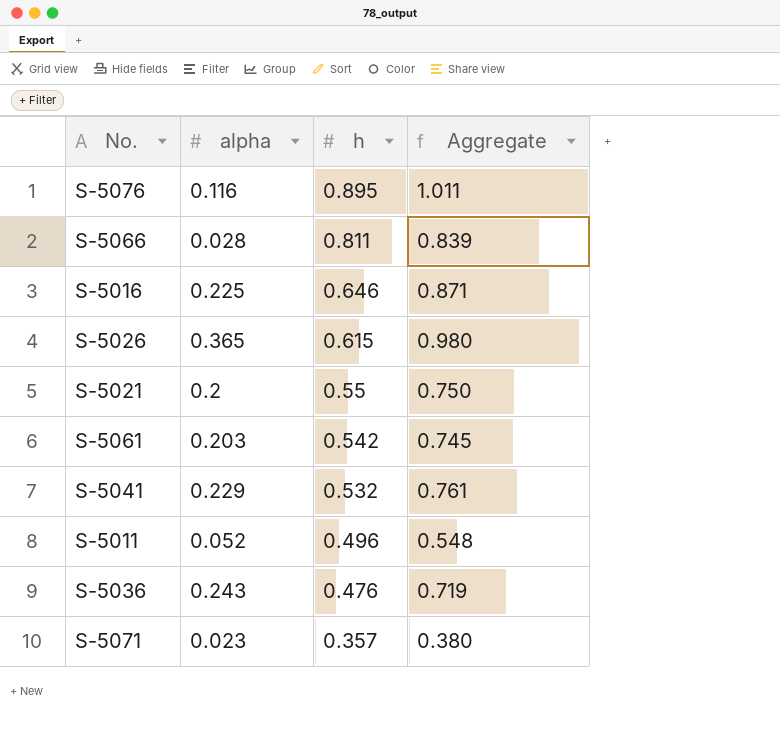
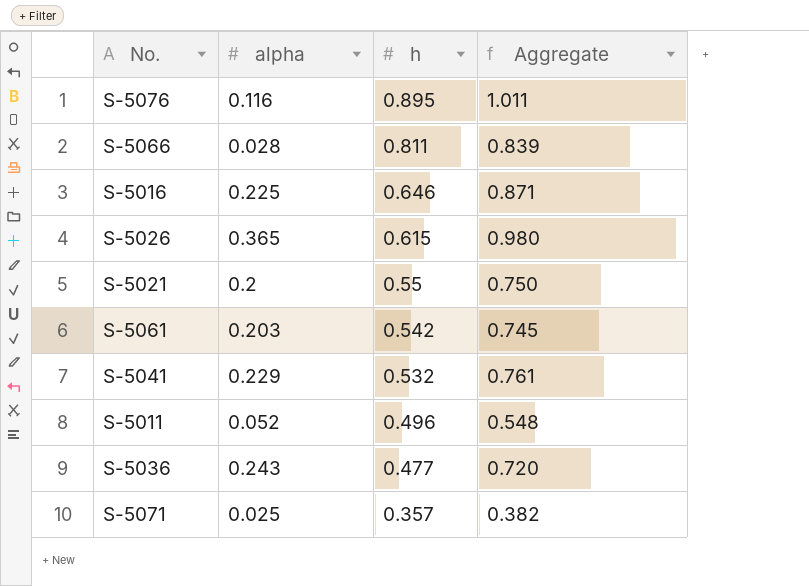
S-5036 | h: 0.476 -> 0.477
S-5036 | Aggregate: 0.719 -> 0.720
S-5071 | alpha: 0.023 -> 0.025
S-5071 | Aggregate: 0.380 -> 0.382

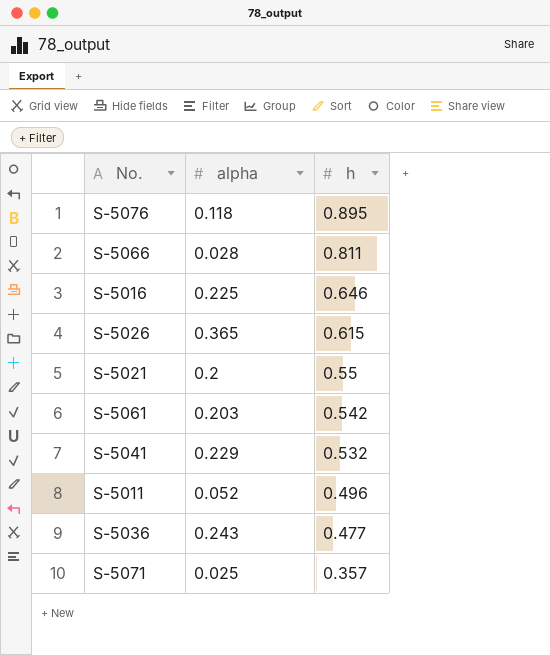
column Aggregate | formula: [alpha] + [h] -> none
S-5076 | alpha: 0.116 -> 0.118

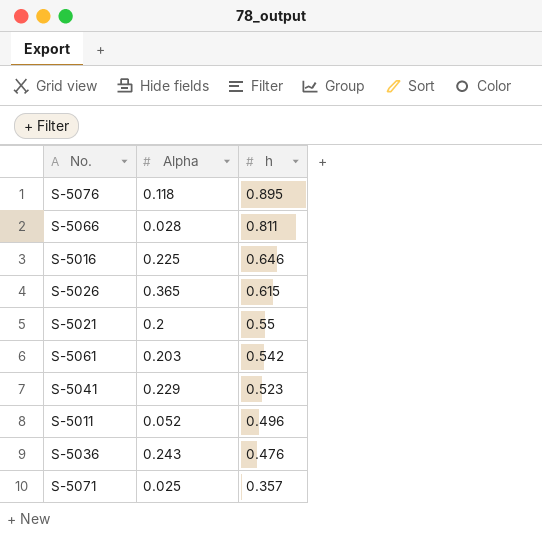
column name: alpha -> Alpha
S-5041 | h: 0.532 -> 0.523
S-5036 | h: 0.477 -> 0.476

